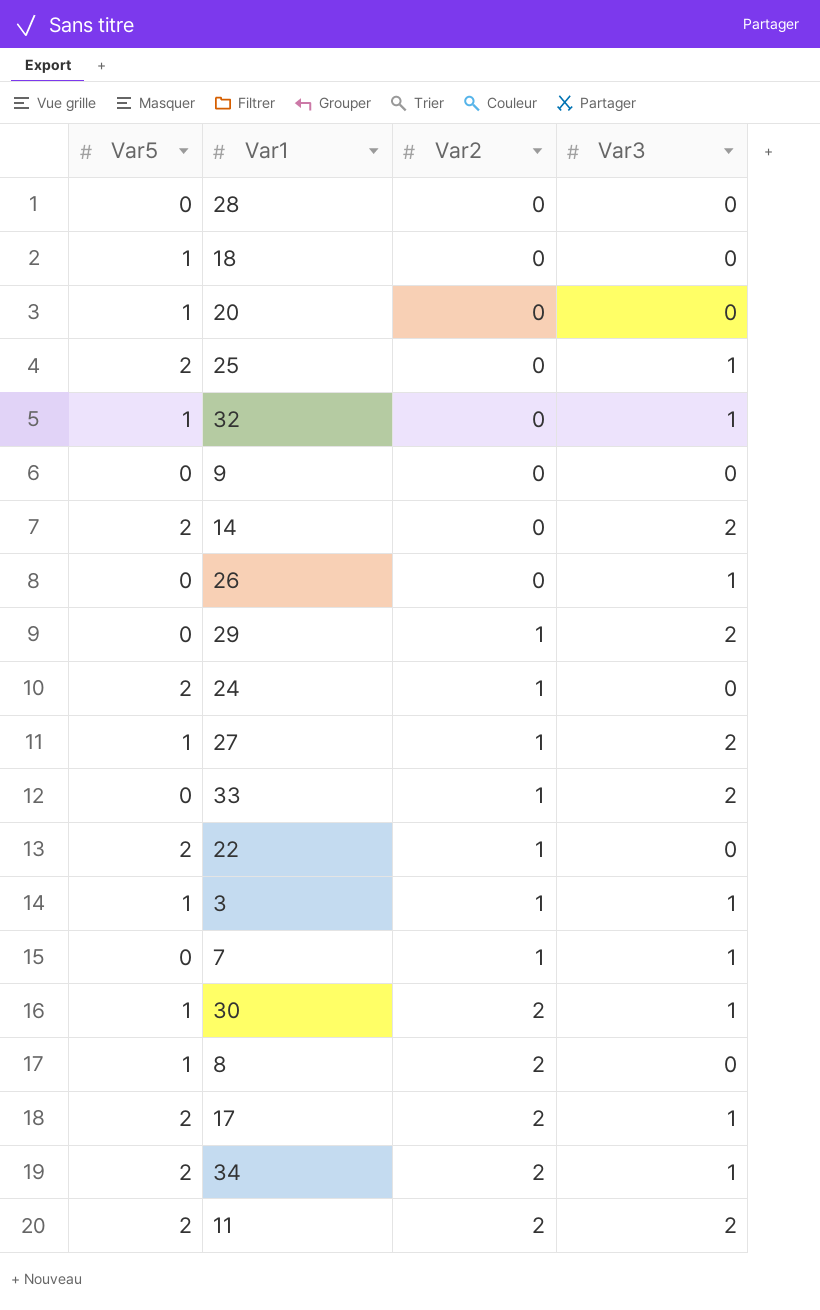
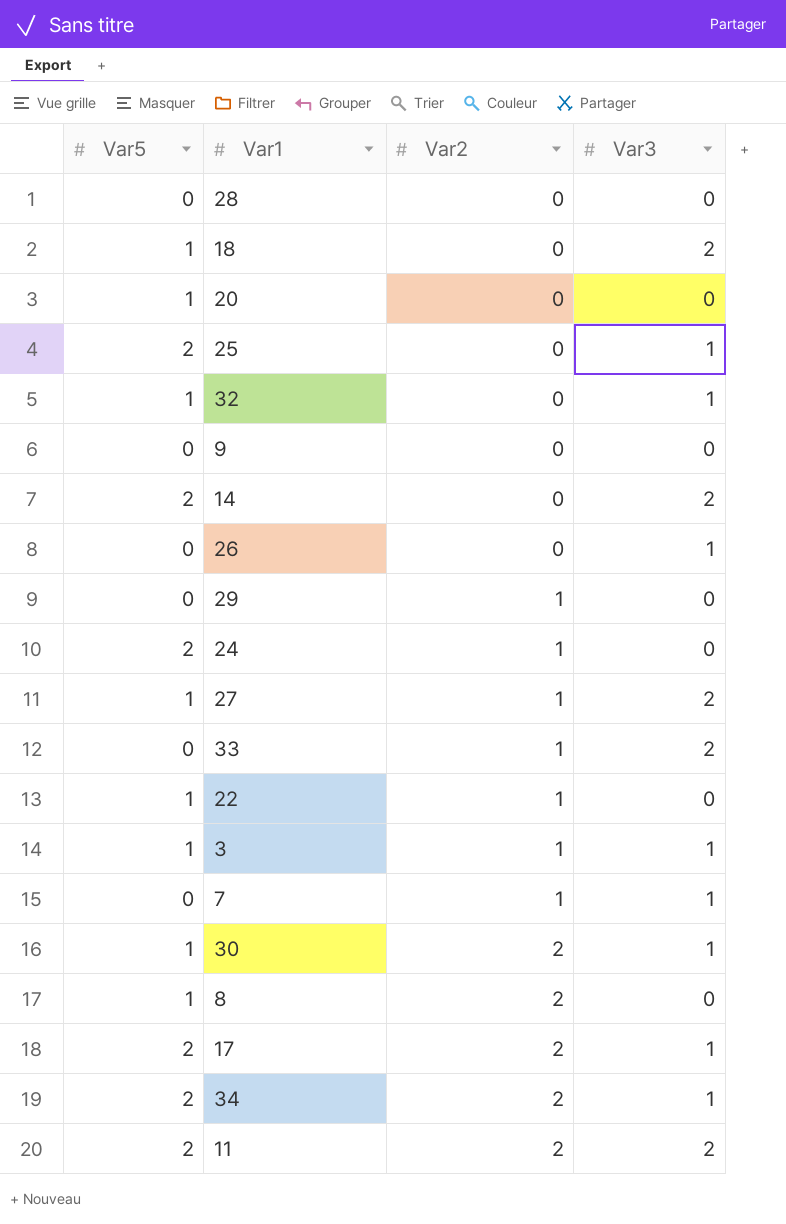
18 | Var3: 0 -> 2
29 | Var3: 2 -> 0
22 | Var5: 2 -> 1

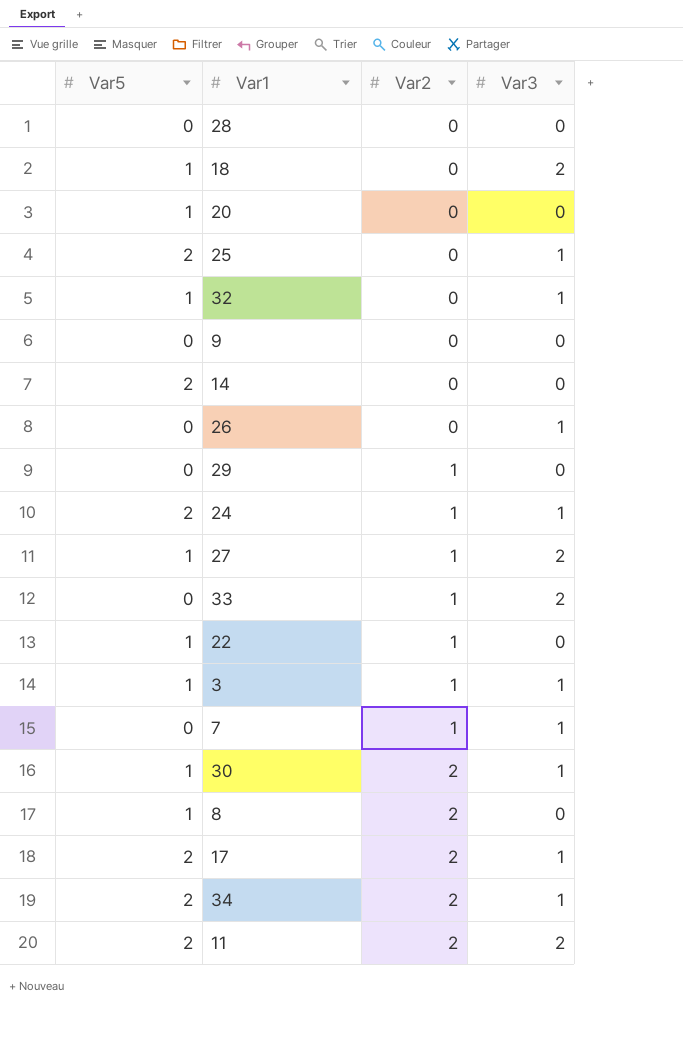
14 | Var3: 2 -> 0
24 | Var3: 0 -> 1

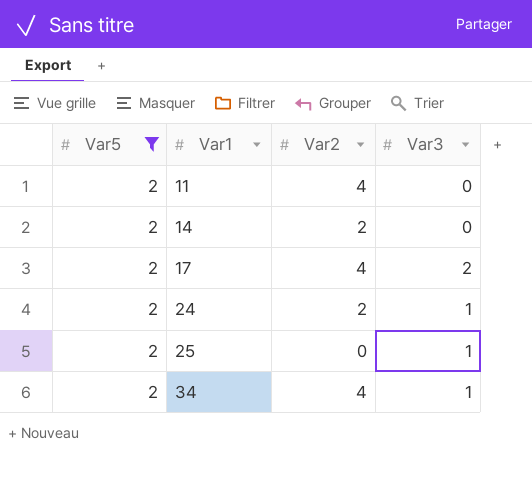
filter: none -> Var5 = 2
row order: Var2 ascending -> Var1 ascending
11 | Var2: 2 -> 4
11 | Var3: 2 -> 0
14 | Var2: 0 -> 2
17 | Var2: 2 -> 4
17 | Var3: 1 -> 2
24 | Var2: 1 -> 2
34 | Var2: 2 -> 4

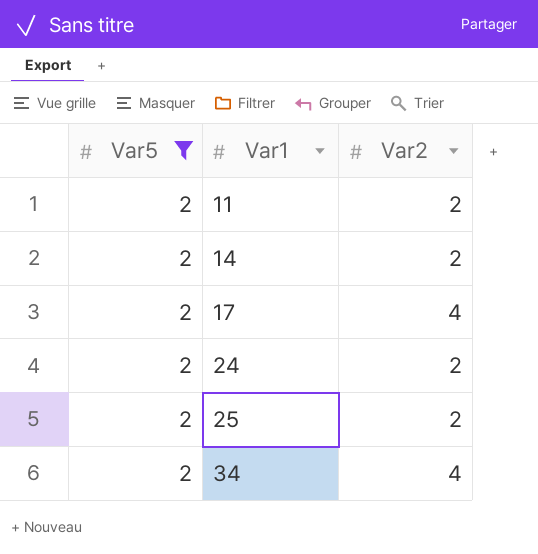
column Var3 | position: 4 -> none
11 | Var2: 4 -> 2
25 | Var2: 0 -> 2

